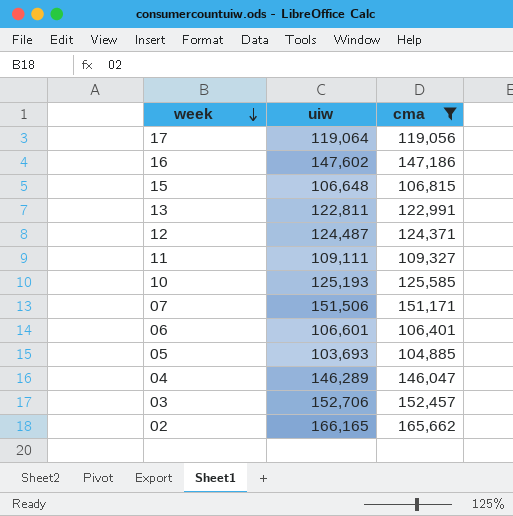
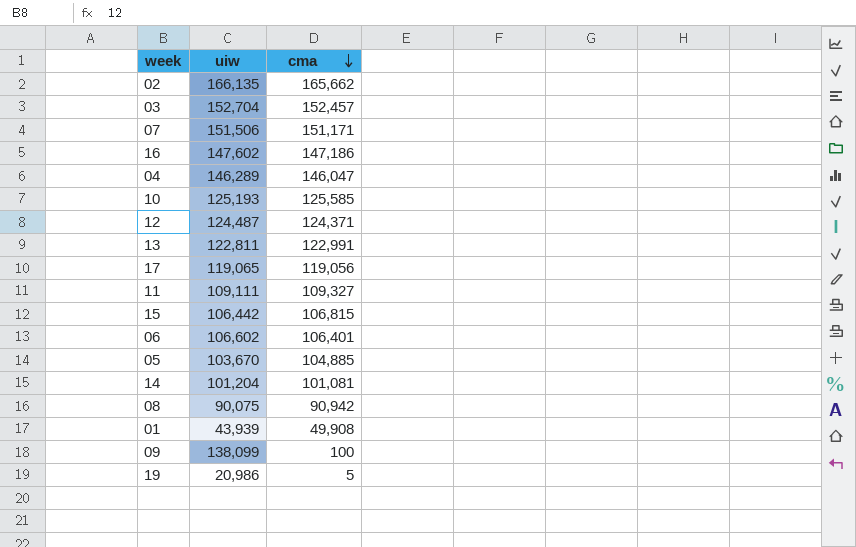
filter: cma >= 104,885 -> none
row order: week descending -> cma descending
02 | uiw: 166,165 -> 166,135
03 | uiw: 152,706 -> 152,704
17 | uiw: 119,064 -> 119,065
15 | uiw: 106,648 -> 106,442
06 | uiw: 106,601 -> 106,602
05 | uiw: 103,693 -> 103,670

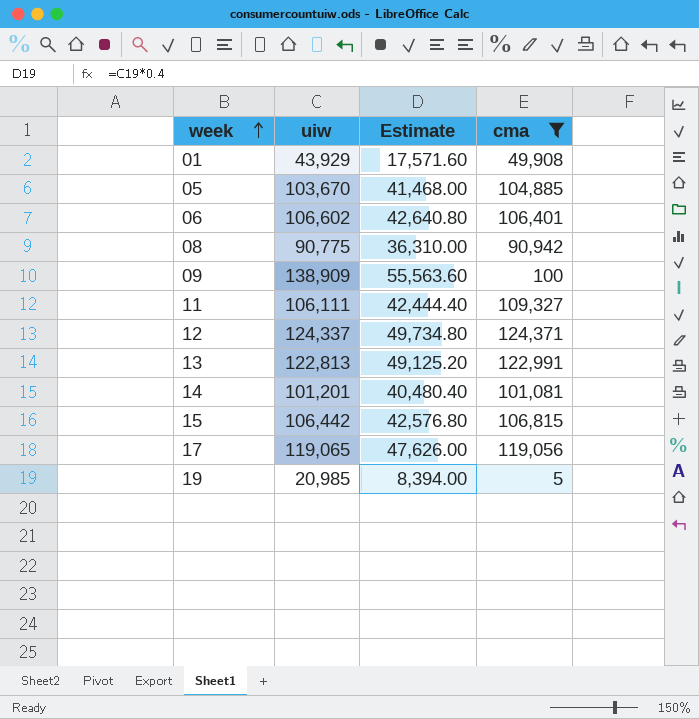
filter: none -> cma <= 124,371
row order: cma descending -> week ascending
column Estimate | formula: none -> [uiw] * 0.4
01 | uiw: 43,939 -> 43,929
08 | uiw: 90,075 -> 90,775
09 | uiw: 138,099 -> 138,909
11 | uiw: 109,111 -> 106,111
12 | uiw: 124,487 -> 124,337
13 | uiw: 122,811 -> 122,813
14 | uiw: 101,204 -> 101,201
19 | uiw: 20,986 -> 20,985

